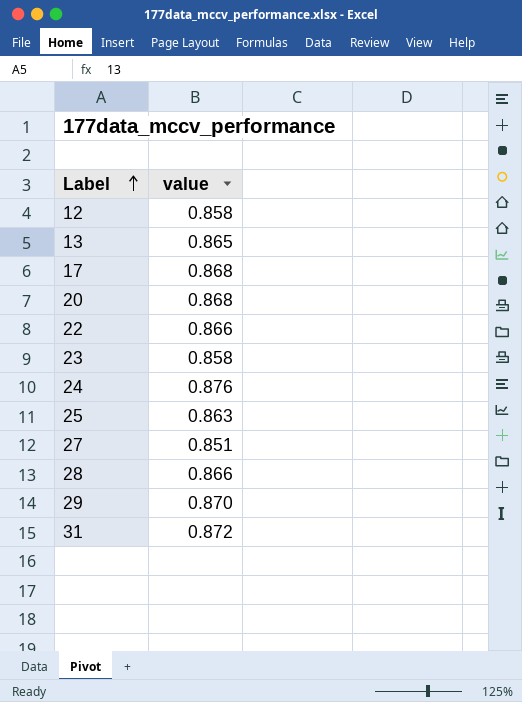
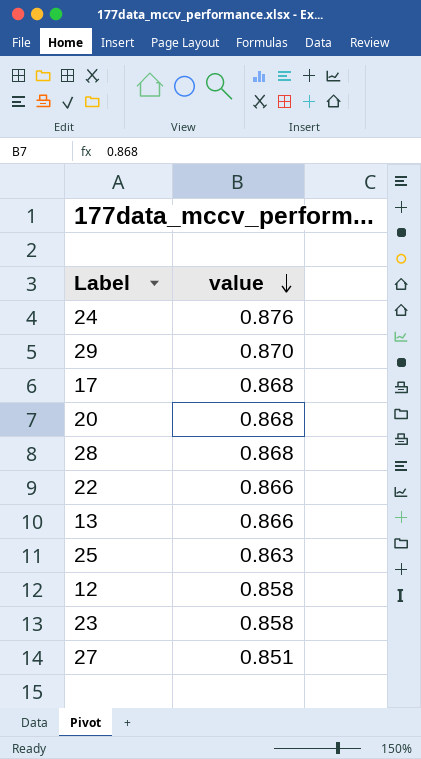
row order: Label ascending -> value descending
row 31: 0.872 -> none
28 | value: 0.866 -> 0.868
13 | value: 0.865 -> 0.866

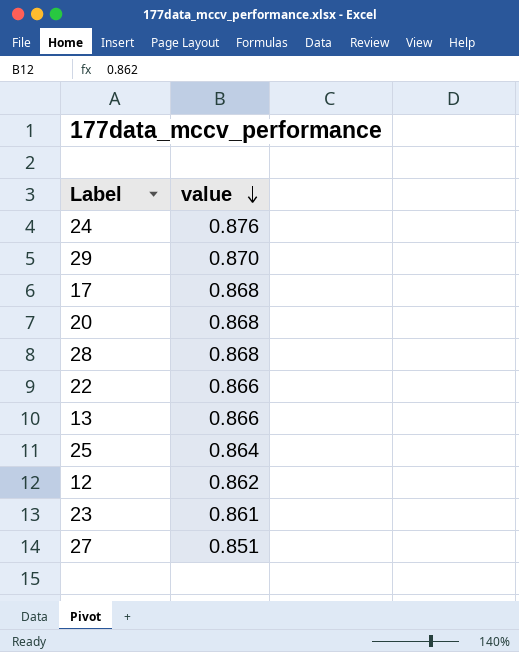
25 | value: 0.863 -> 0.864
12 | value: 0.858 -> 0.862
23 | value: 0.858 -> 0.861

